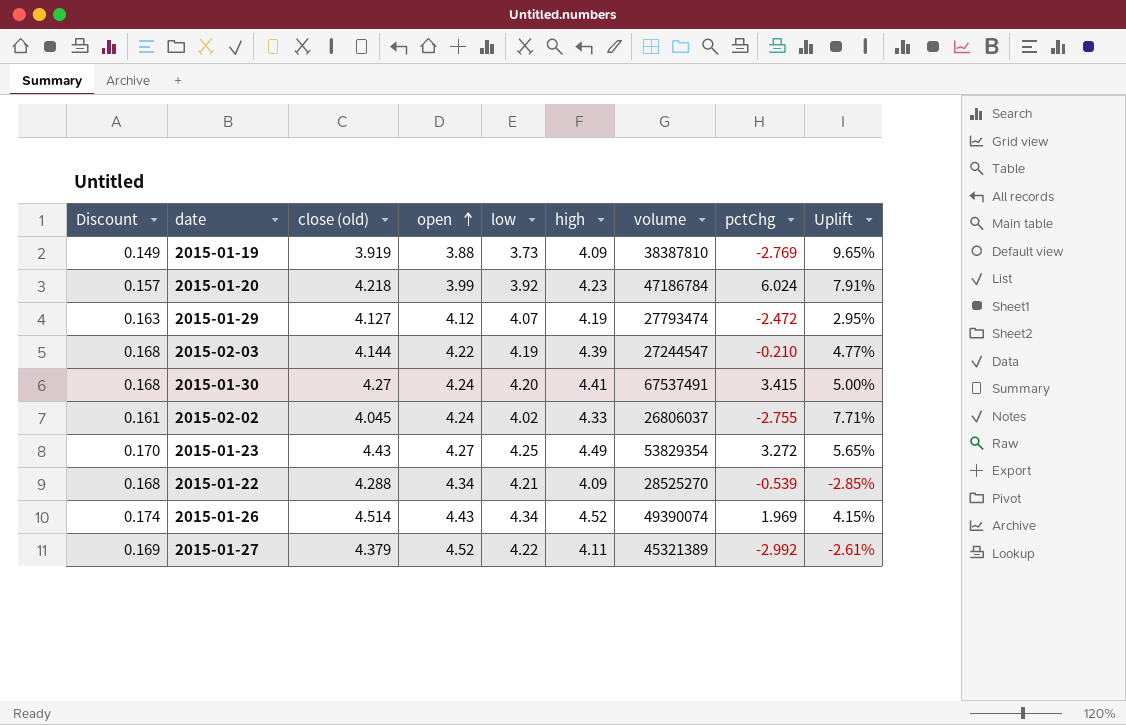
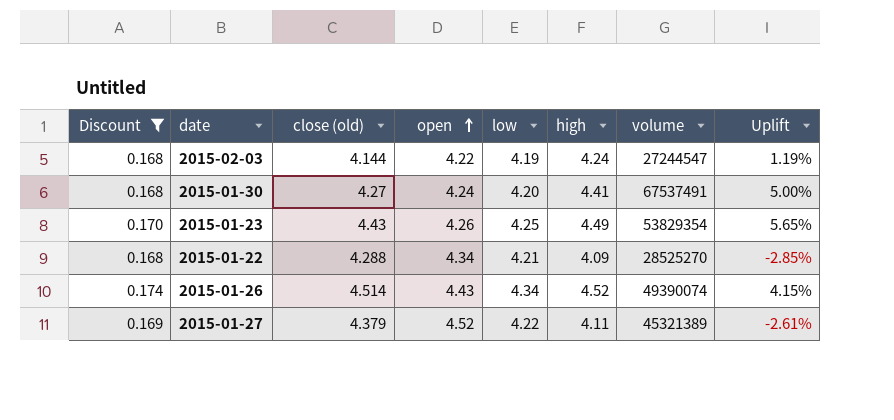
filter: none -> Discount >= 0.168
column pctChg | position: 8 -> none
2015-02-03 | high: 4.39 -> 4.24
2015-02-03 | Uplift: 4.77% -> 1.19%
2015-01-23 | open: 4.27 -> 4.26

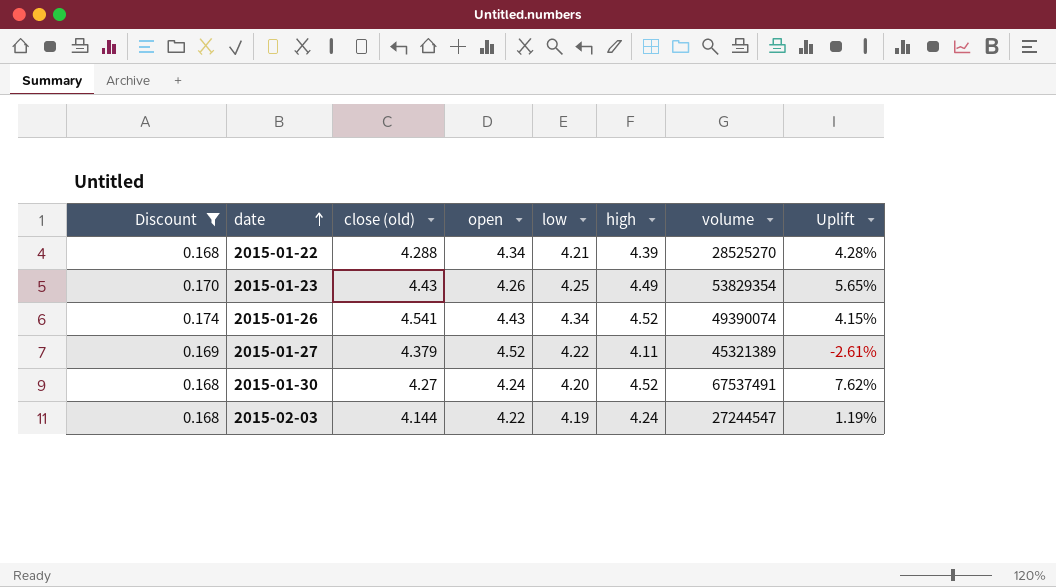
row order: open ascending -> date ascending
2015-01-22 | high: 4.09 -> 4.39
2015-01-22 | Uplift: -2.85% -> 4.28%
2015-01-26 | close (old): 4.514 -> 4.541
2015-01-30 | high: 4.41 -> 4.52
2015-01-30 | Uplift: 5.00% -> 7.62%

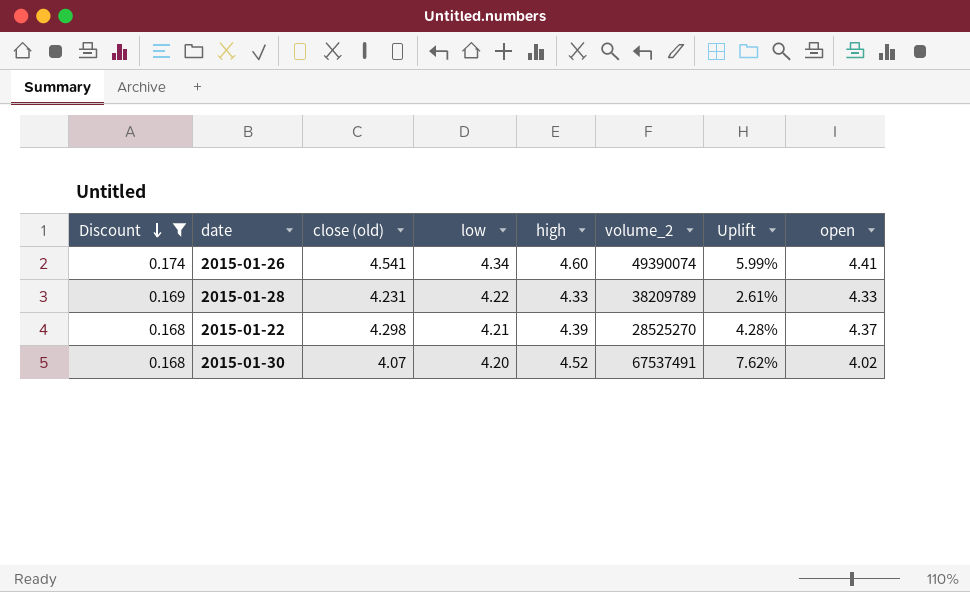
row order: date ascending -> Discount descending
column name: volume -> volume_2
column open | position: 4 -> 8
row 2015-01-23: 0.170 | 4.43 | 4.26 | 4.25 | 4.49 | 53829354 | 5.65% -> none
row 2015-01-27: 0.169 | 4.379 | 4.52 | 4.22 | 4.11 | 45321389 | -2.61% -> none
row 2015-02-03: 0.168 | 4.144 | 4.22 | 4.19 | 4.24 | 27244547 | 1.19% -> none
2015-01-26 | high: 4.52 -> 4.60
2015-01-26 | Uplift: 4.15% -> 5.99%
2015-01-26 | open: 4.43 -> 4.41
row 2015-01-28: none -> 0.169 | 4.231 | 4.22 | 4.33 | 38209789 | 2.61% | 4.33
2015-01-22 | close (old): 4.288 -> 4.298
2015-01-22 | open: 4.34 -> 4.37
2015-01-30 | close (old): 4.27 -> 4.07
2015-01-30 | open: 4.24 -> 4.02

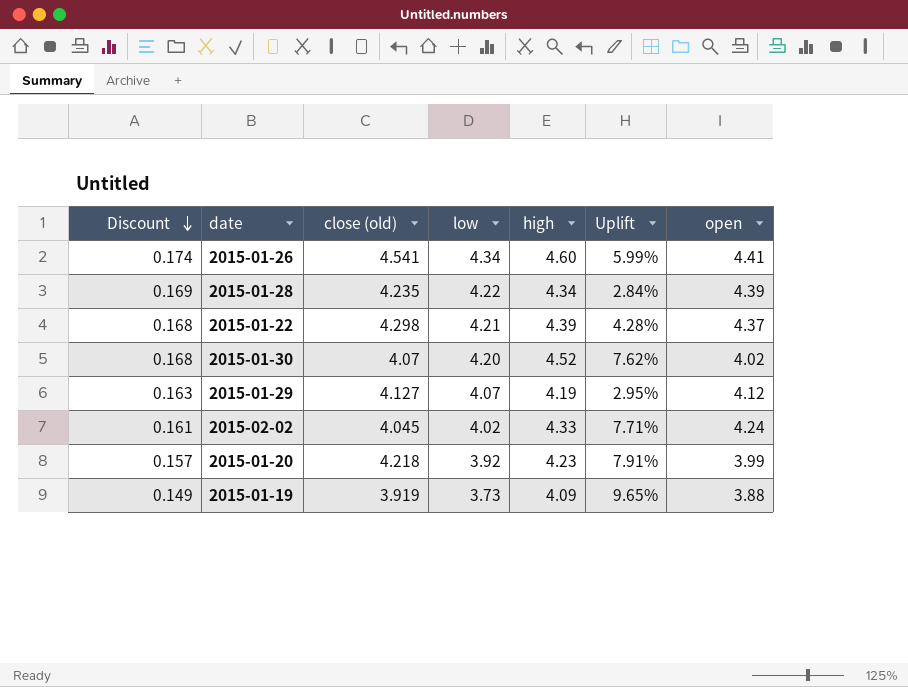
filter: Discount >= 0.168 -> none
column volume_2 | position: 6 -> none
2015-01-28 | close (old): 4.231 -> 4.235
2015-01-28 | high: 4.33 -> 4.34
2015-01-28 | Uplift: 2.61% -> 2.84%
2015-01-28 | open: 4.33 -> 4.39

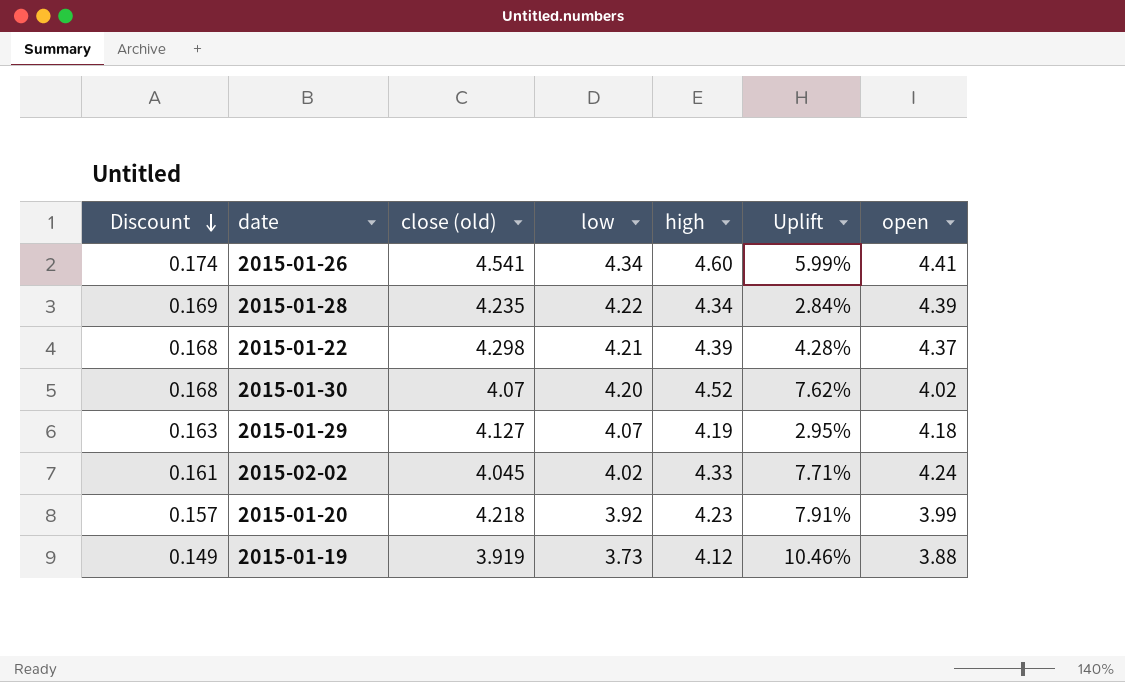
2015-01-29 | open: 4.12 -> 4.18
2015-01-19 | high: 4.09 -> 4.12
2015-01-19 | Uplift: 9.65% -> 10.46%

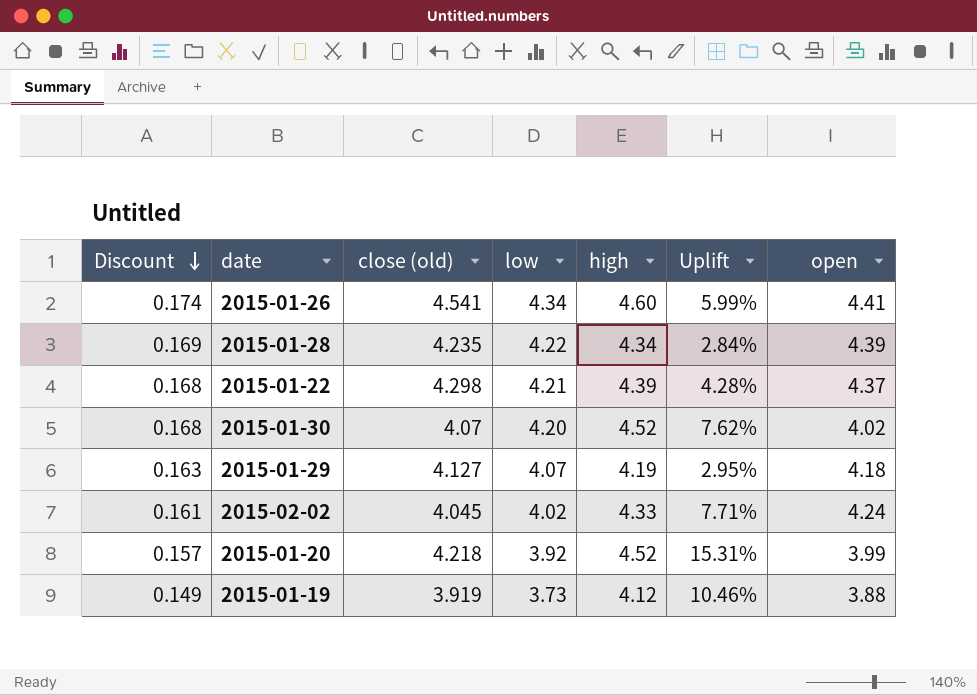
2015-01-20 | high: 4.23 -> 4.52
2015-01-20 | Uplift: 7.91% -> 15.31%

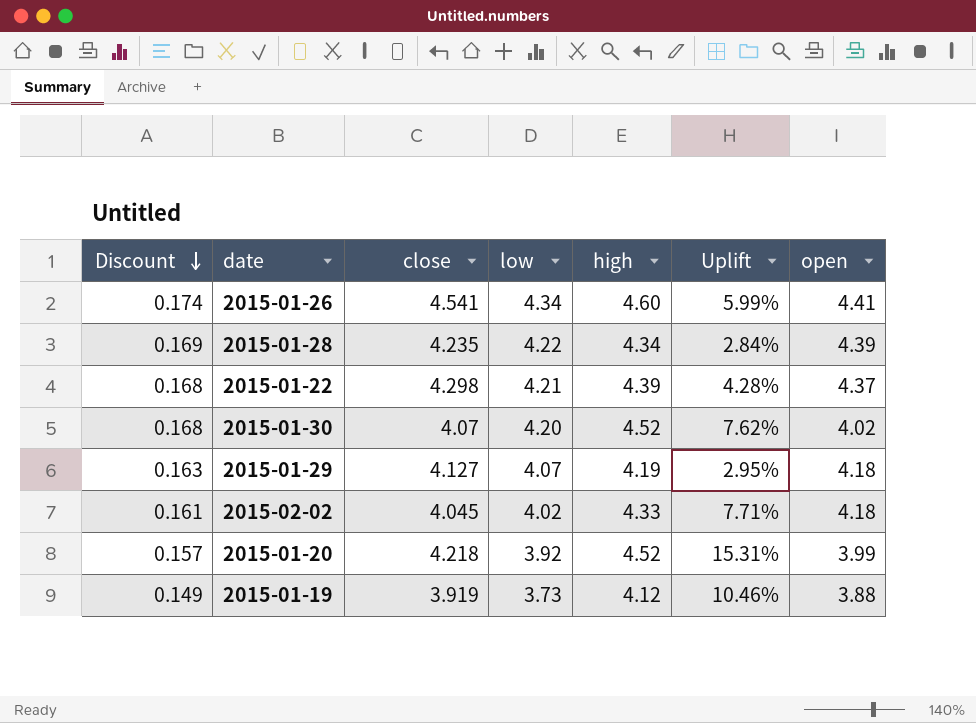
column name: close (old) -> close
2015-02-02 | open: 4.24 -> 4.18

